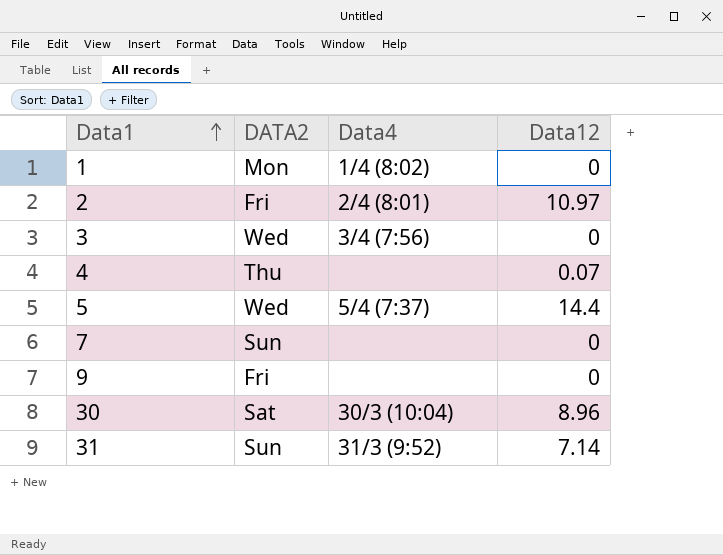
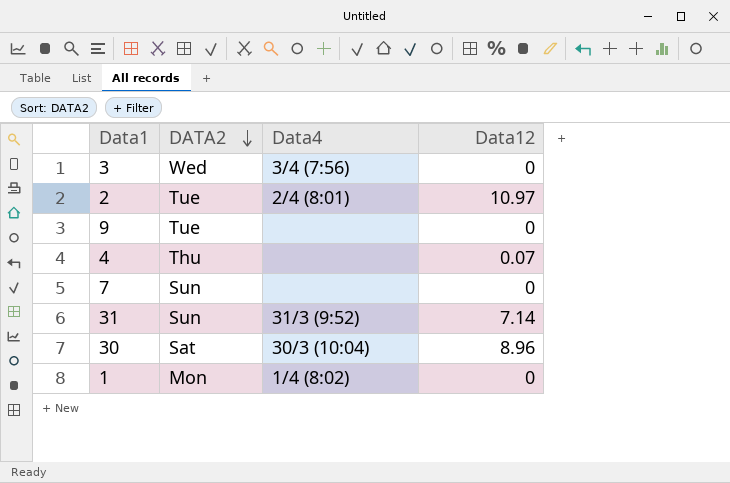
row order: Data1 ascending -> DATA2 descending
row 5: Wed | 5/4 (7:37) | 14.4 -> none
2 | DATA2: Fri -> Tue
9 | DATA2: Fri -> Tue

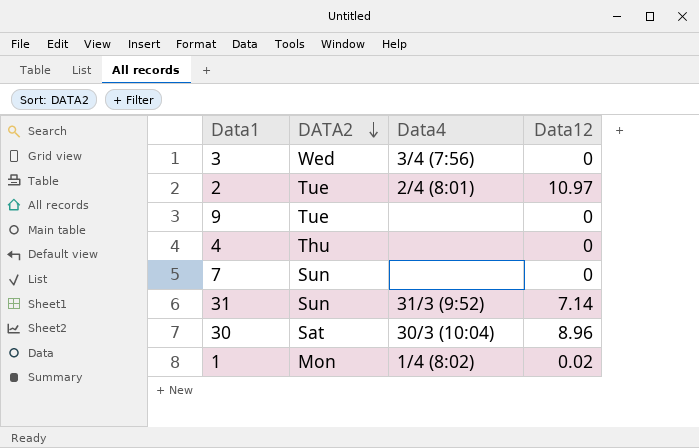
4 | Data12: 0.07 -> 0
1 | Data12: 0 -> 0.02

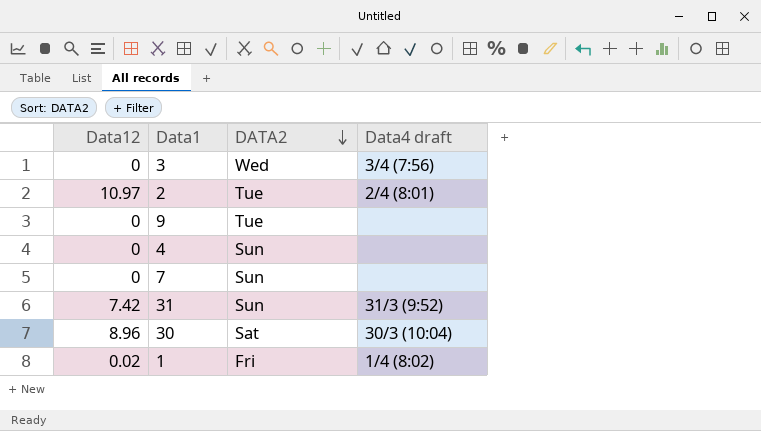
column Data12 | position: 4 -> 1
column name: Data4 -> Data4 draft
4 | DATA2: Thu -> Sun
31 | Data12: 7.14 -> 7.42
1 | DATA2: Mon -> Fri

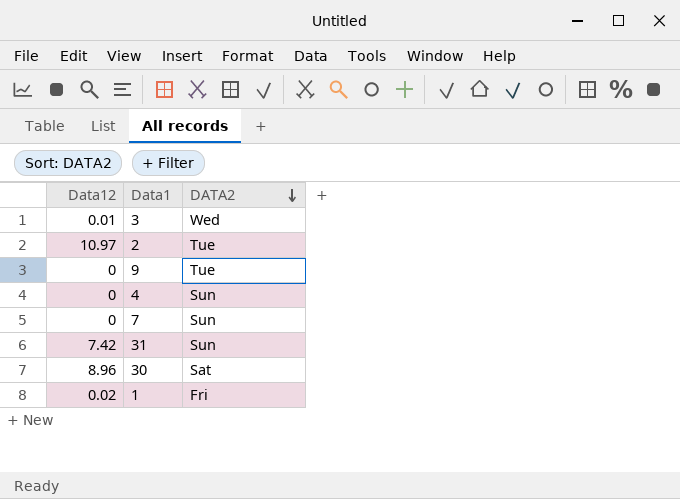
column Data4 draft | position: 4 -> none
3 | Data12: 0 -> 0.01

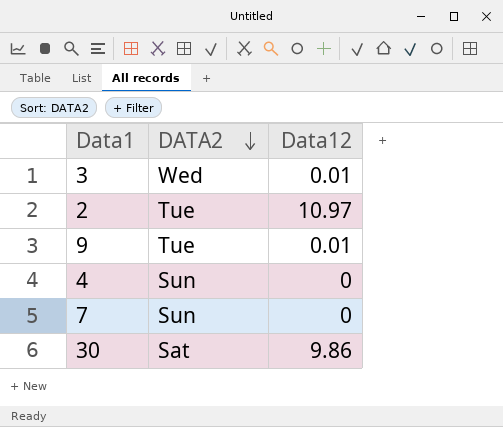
column Data12 | position: 1 -> 3
row 31: 7.42 | Sun -> none
row 1: 0.02 | Fri -> none
9 | Data12: 0 -> 0.01
30 | Data12: 8.96 -> 9.86

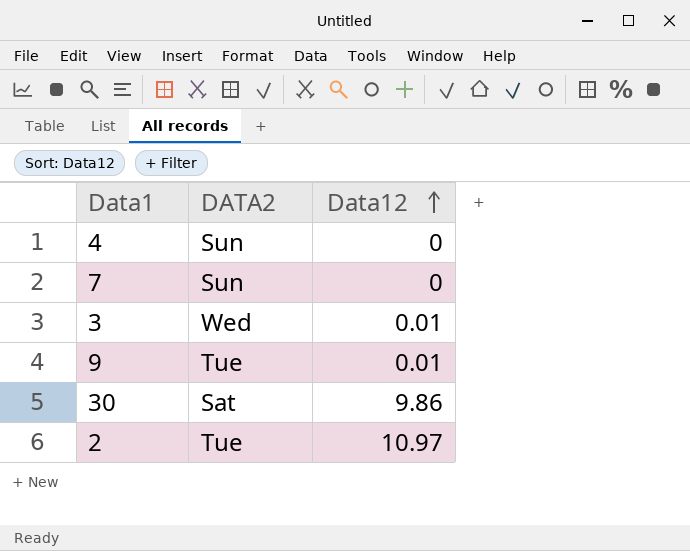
row order: DATA2 descending -> Data12 ascending

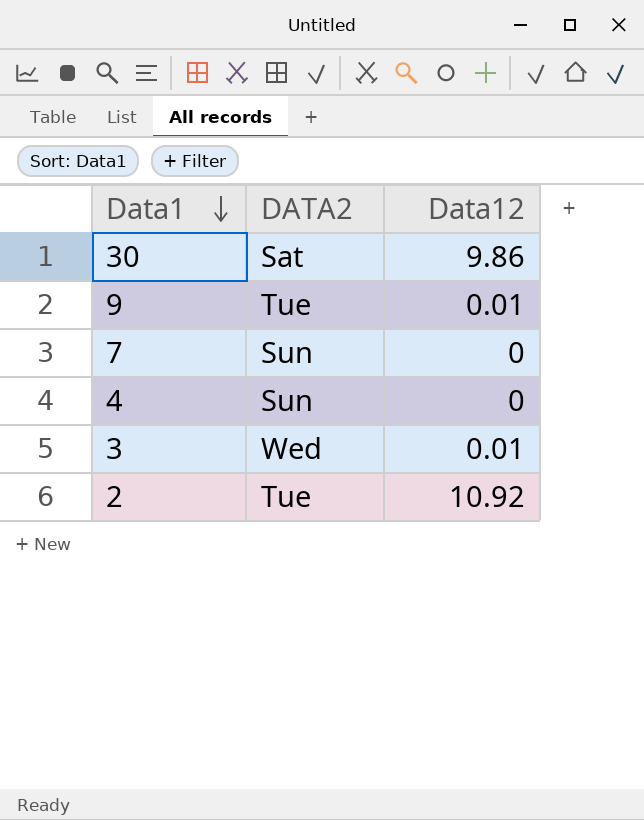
row order: Data12 ascending -> Data1 descending
2 | Data12: 10.97 -> 10.92

